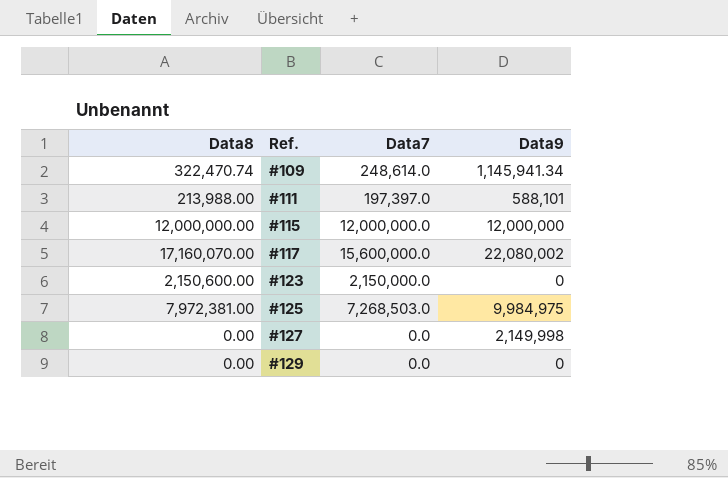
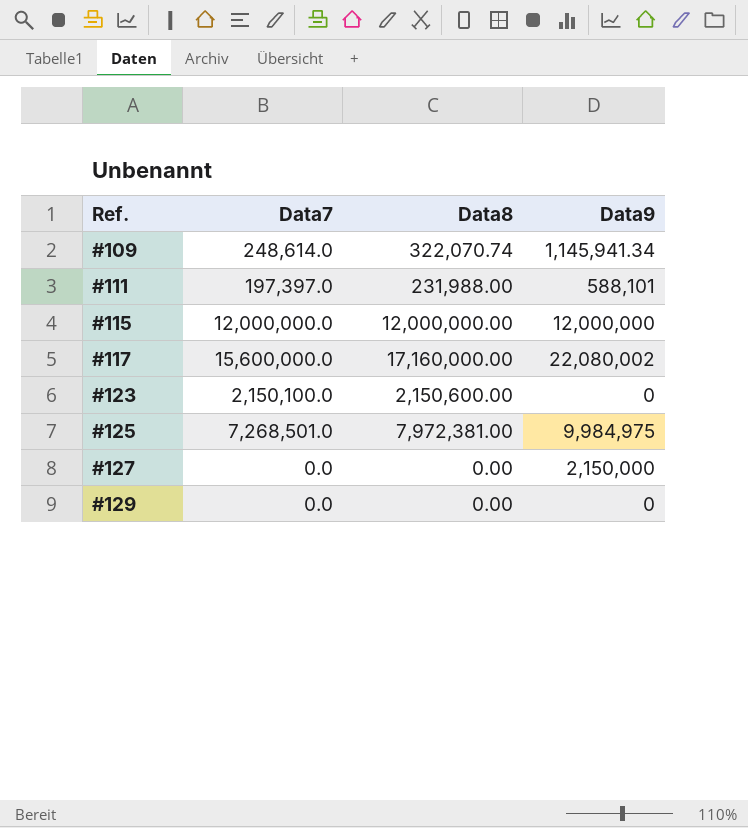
column Data8 | position: 1 -> 3
#109 | Data8: 322,470.74 -> 322,070.74
#111 | Data8: 213,988.00 -> 231,988.00
#117 | Data8: 17,160,070.00 -> 17,160,000.00
#123 | Data7: 2,150,000.0 -> 2,150,100.0
#125 | Data7: 7,268,503.0 -> 7,268,501.0
#127 | Data9: 2,149,998 -> 2,150,000

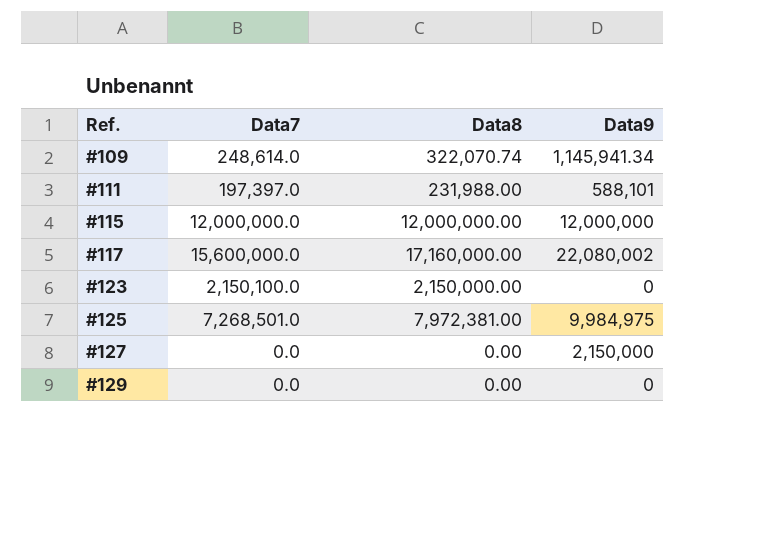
#123 | Data8: 2,150,600.00 -> 2,150,000.00

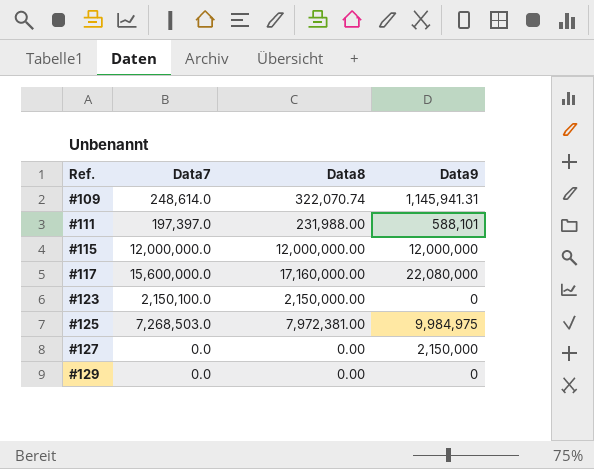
#109 | Data9: 1,145,941.34 -> 1,145,941.31
#117 | Data9: 22,080,002 -> 22,080,000
#125 | Data7: 7,268,501.0 -> 7,268,503.0

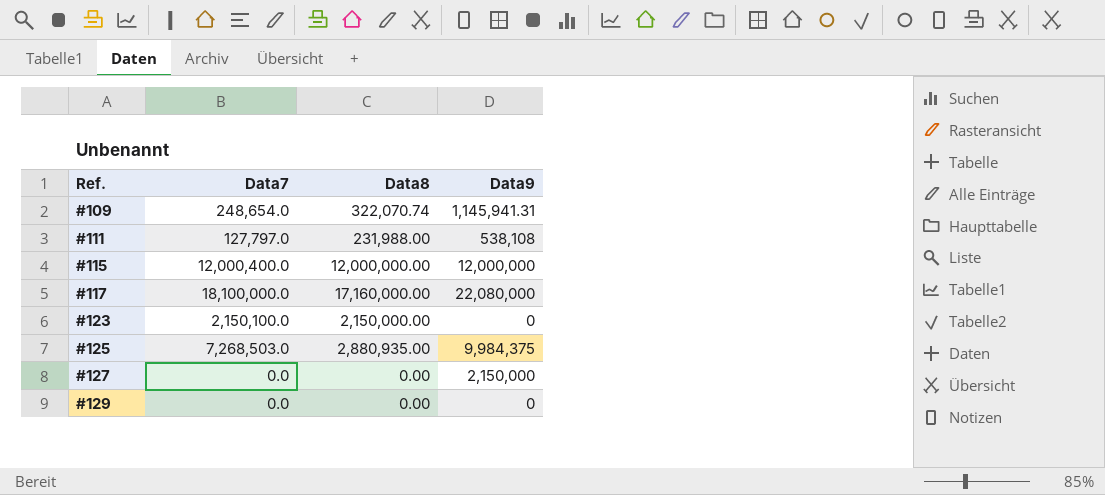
#109 | Data7: 248,614.0 -> 248,654.0
#111 | Data7: 197,397.0 -> 127,797.0
#111 | Data9: 588,101 -> 538,108
#115 | Data7: 12,000,000.0 -> 12,000,400.0
#117 | Data7: 15,600,000.0 -> 18,100,000.0
#125 | Data8: 7,972,381.00 -> 2,880,935.00
#125 | Data9: 9,984,975 -> 9,984,375

